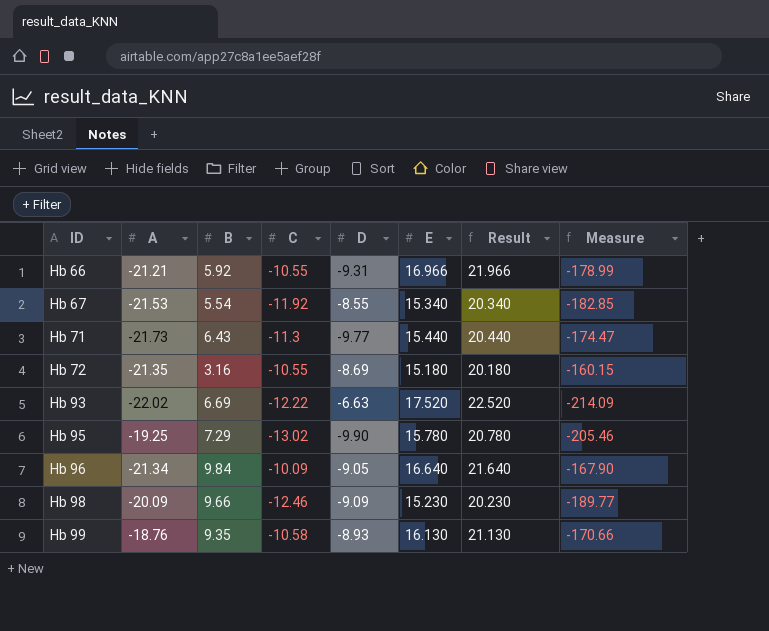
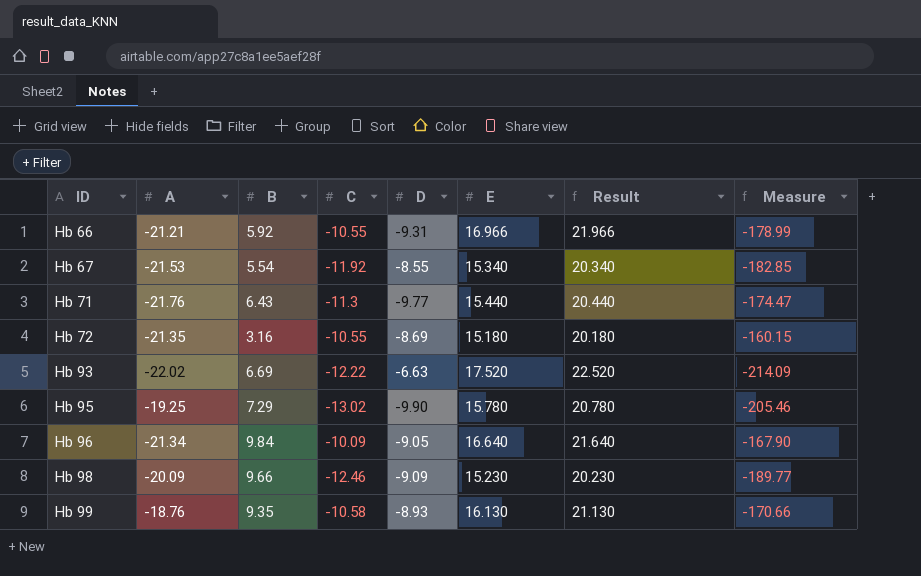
Hb 71 | A: -21.73 -> -21.76

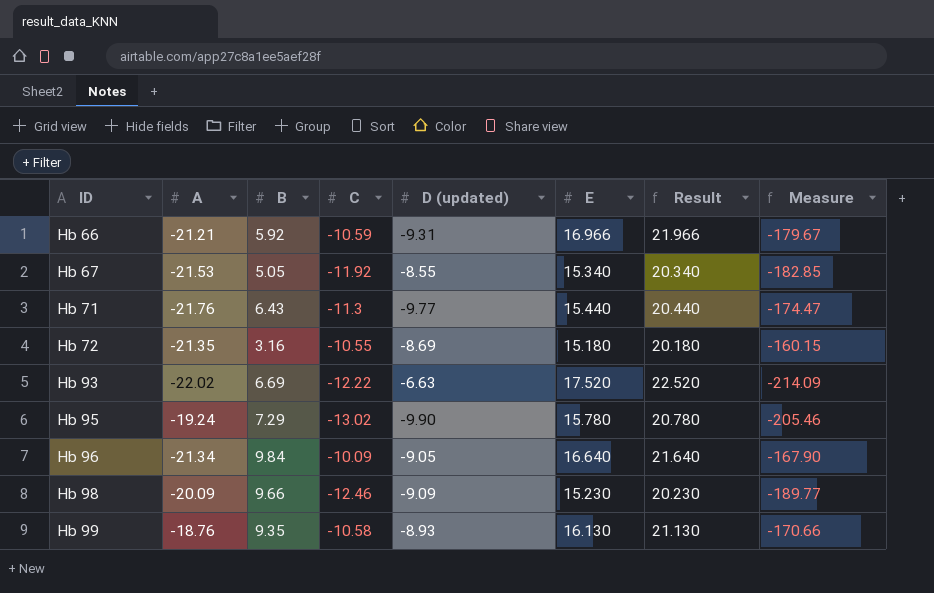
column name: D -> D (updated)
Hb 66 | C: -10.55 -> -10.59
Hb 66 | Measure: -178.99 -> -179.67
Hb 67 | B: 5.54 -> 5.05
Hb 95 | A: -19.25 -> -19.24

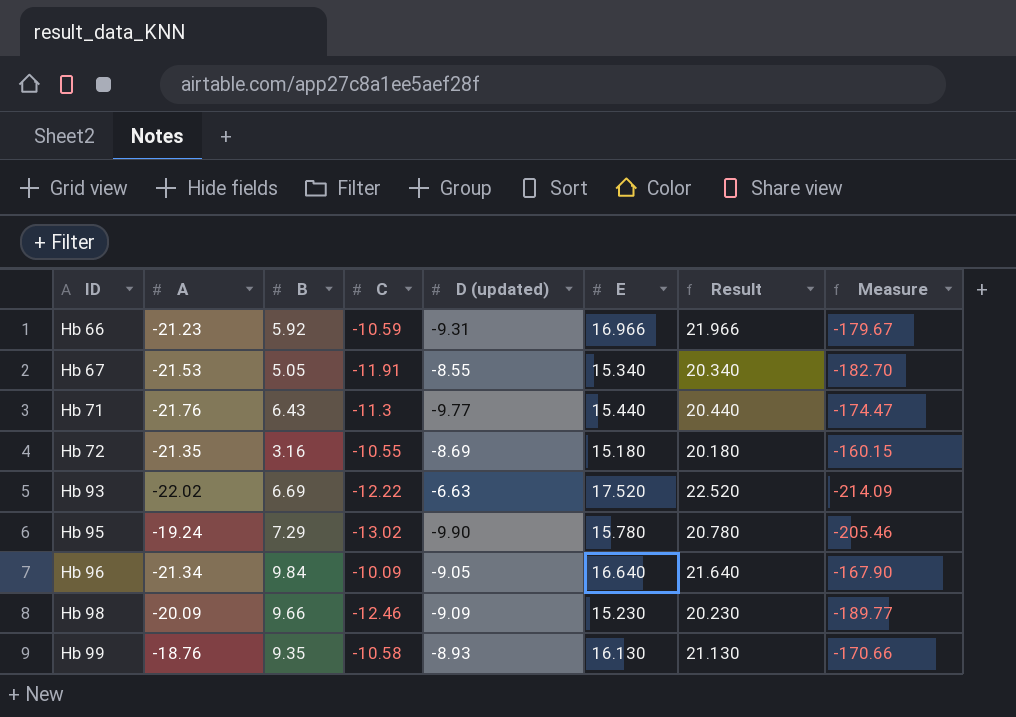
Hb 66 | A: -21.21 -> -21.23
Hb 67 | C: -11.92 -> -11.91
Hb 67 | Measure: -182.85 -> -182.70

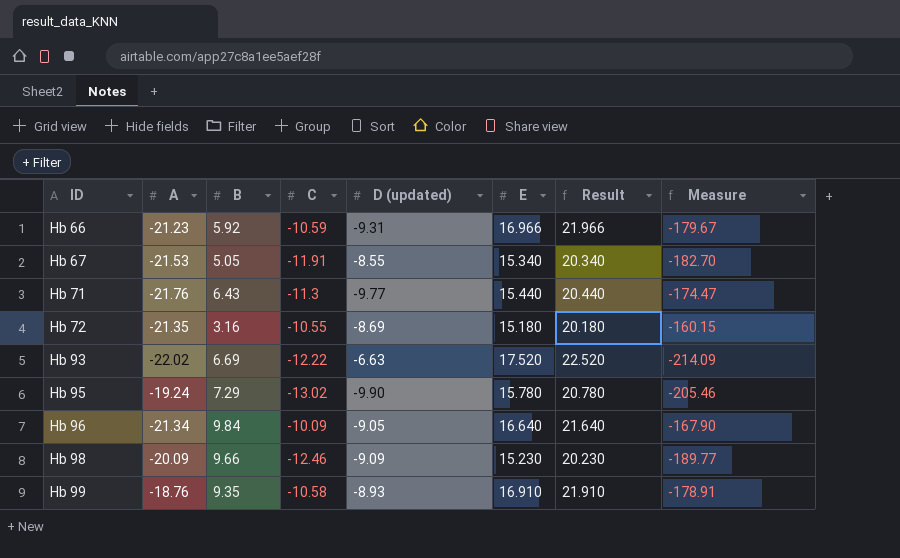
Hb 99 | E: 16.130 -> 16.910
Hb 99 | Result: 21.130 -> 21.910
Hb 99 | Measure: -170.66 -> -178.91

